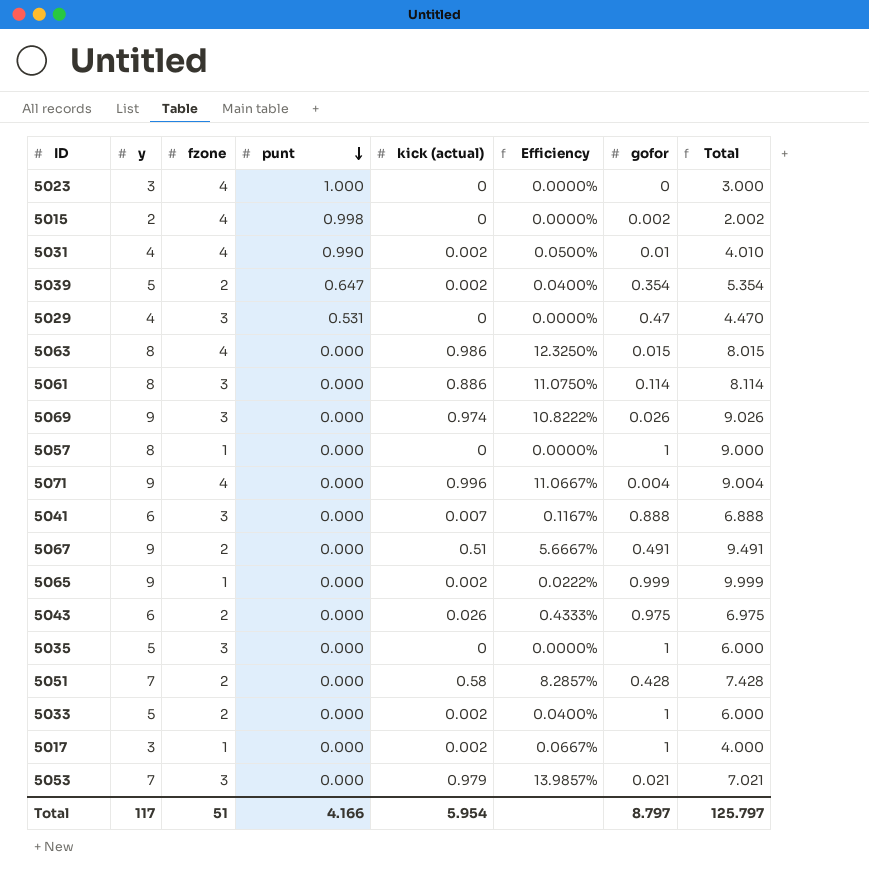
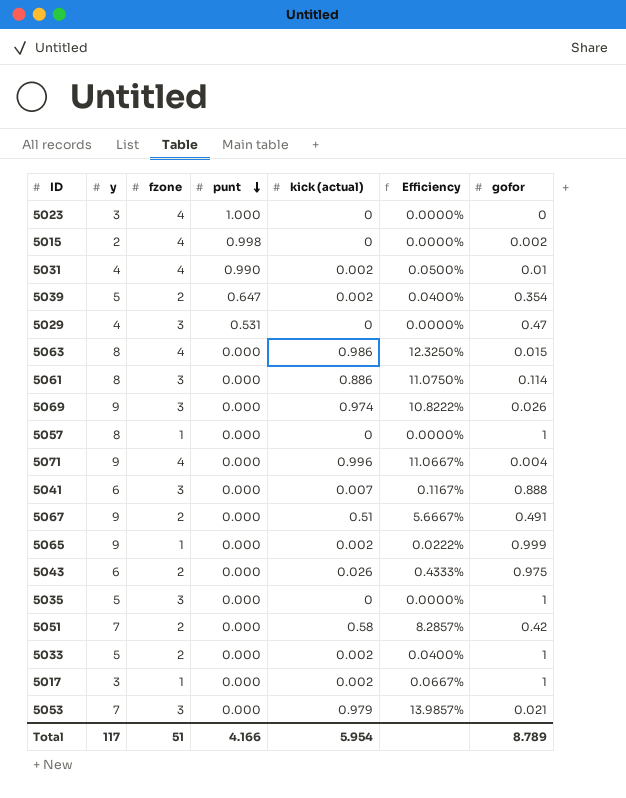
column Total | formula: [y] + [gofor] -> none
5051 | gofor: 0.428 -> 0.42
Total | gofor: 8.797 -> 8.789

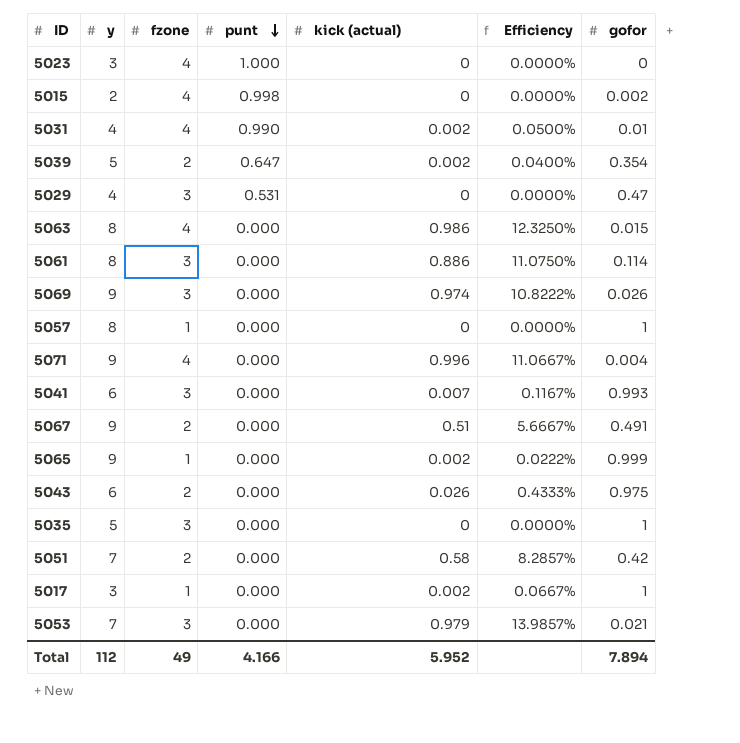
row 5033: 5 | 2 | 0.000 | 0.002 | 0.0400% | 1 -> none
5041 | gofor: 0.888 -> 0.993
Total | y: 117 -> 112
Total | fzone: 51 -> 49
Total | kick (actual): 5.954 -> 5.952
Total | gofor: 8.789 -> 7.894

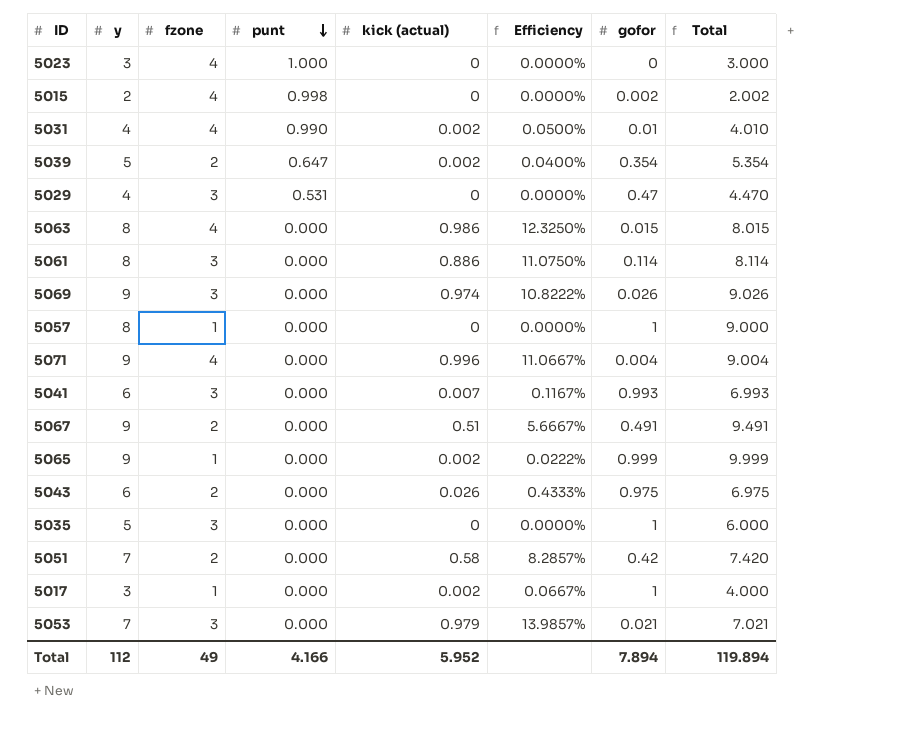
column Total | formula: none -> [y] + [gofor]

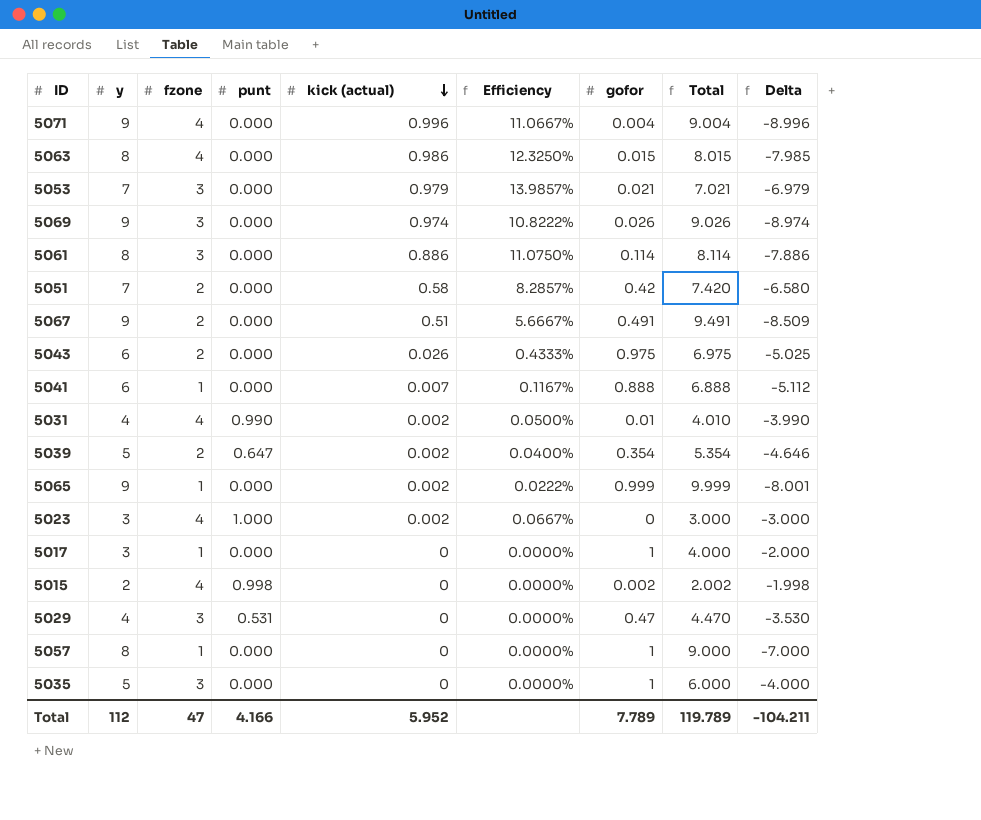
row order: punt descending -> kick (actual) descending
column Delta | formula: none -> [gofor] - [y]
5041 | fzone: 3 -> 1
5041 | gofor: 0.993 -> 0.888
5041 | Total: 6.993 -> 6.888
5023 | kick (actual): 0 -> 0.002
5023 | Efficiency: 0.0000% -> 0.0667%
5017 | kick (actual): 0.002 -> 0
5017 | Efficiency: 0.0667% -> 0.0000%
Total | fzone: 49 -> 47
Total | gofor: 7.894 -> 7.789
Total | Total: 119.894 -> 119.789

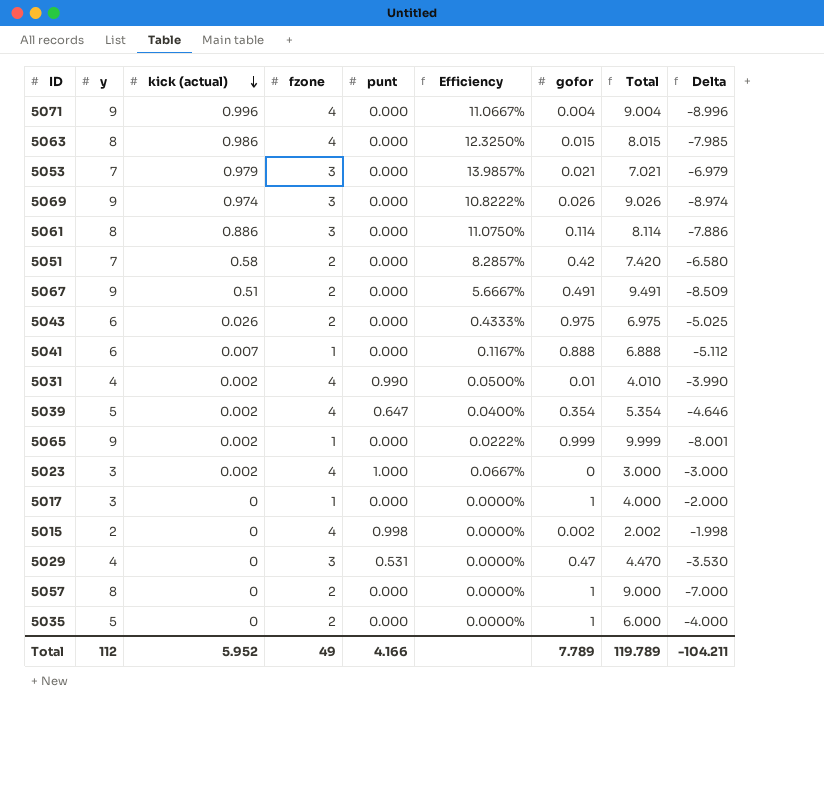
column kick (actual) | position: 5 -> 3
5039 | fzone: 2 -> 4
5057 | fzone: 1 -> 2
5035 | fzone: 3 -> 2
Total | fzone: 47 -> 49

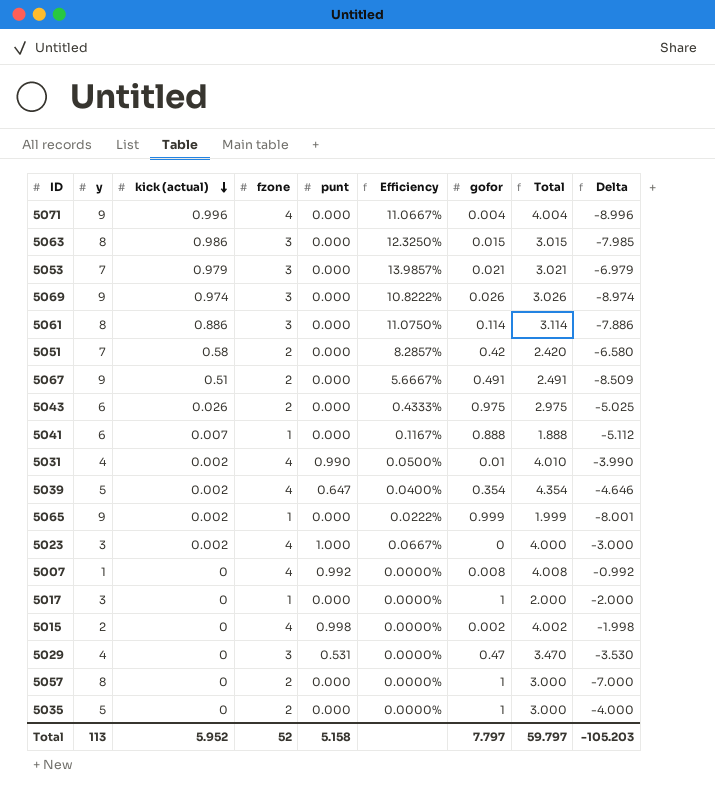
column Total | formula: [y] + [gofor] -> [fzone] + [gofor]
5063 | fzone: 4 -> 3
row 5007: none -> 1 | 0 | 4 | 0.992 | 0.0000% | 0.008 | 4.008 | -0.992
Total | y: 112 -> 113
Total | fzone: 49 -> 52
Total | punt: 4.166 -> 5.158
Total | gofor: 7.789 -> 7.797
Total | Total: 119.789 -> 59.797
Total | Delta: -104.211 -> -105.203

